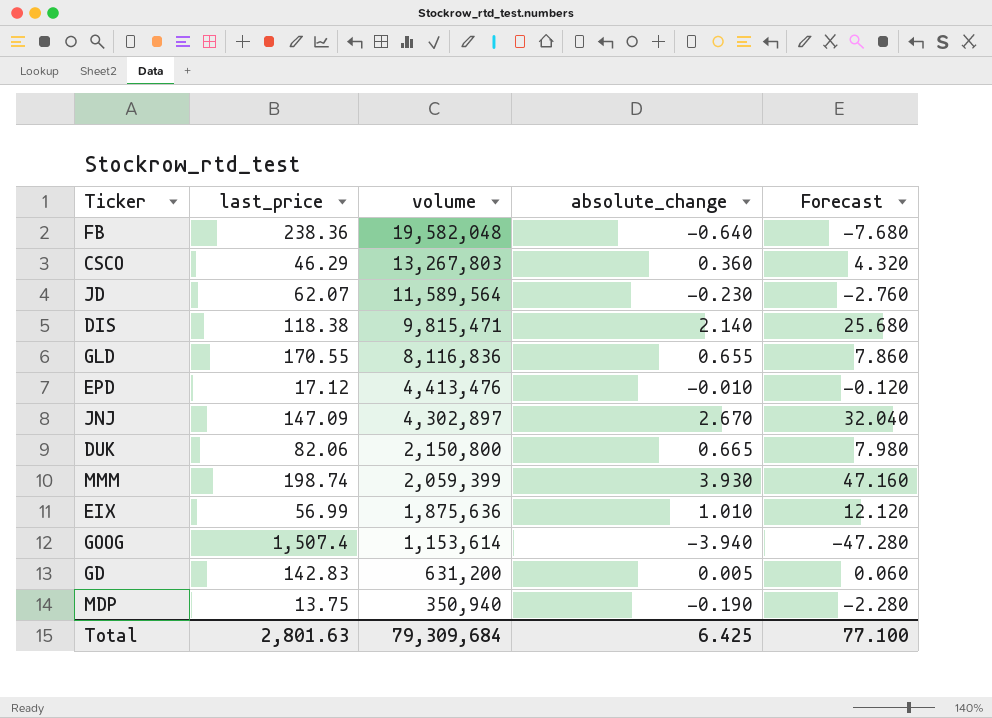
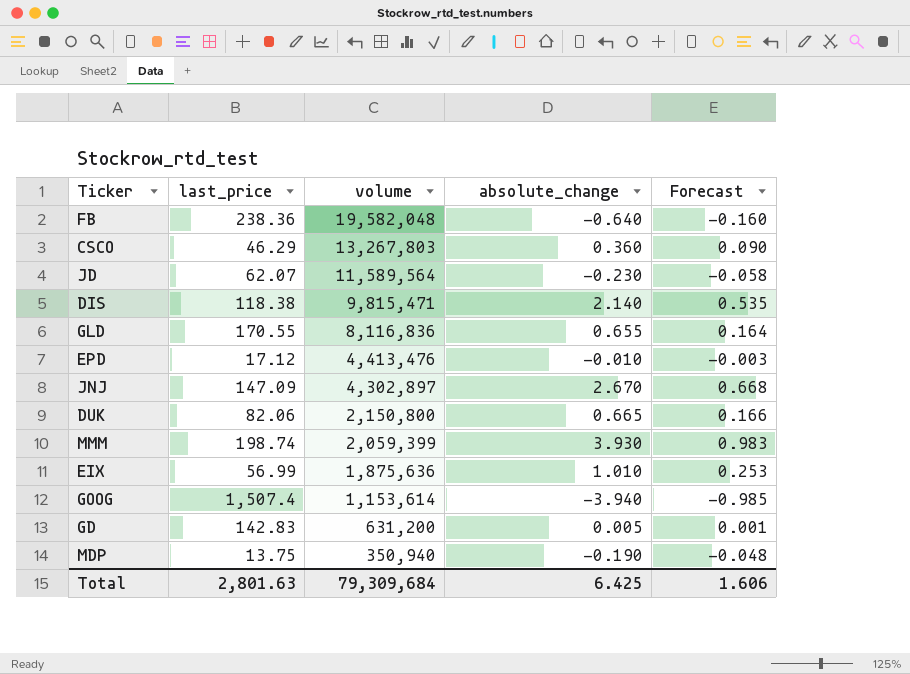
column Forecast | formula: [absolute_change] * 12 -> [absolute_change] * 0.25
Total | Forecast: 77.100 -> 1.606

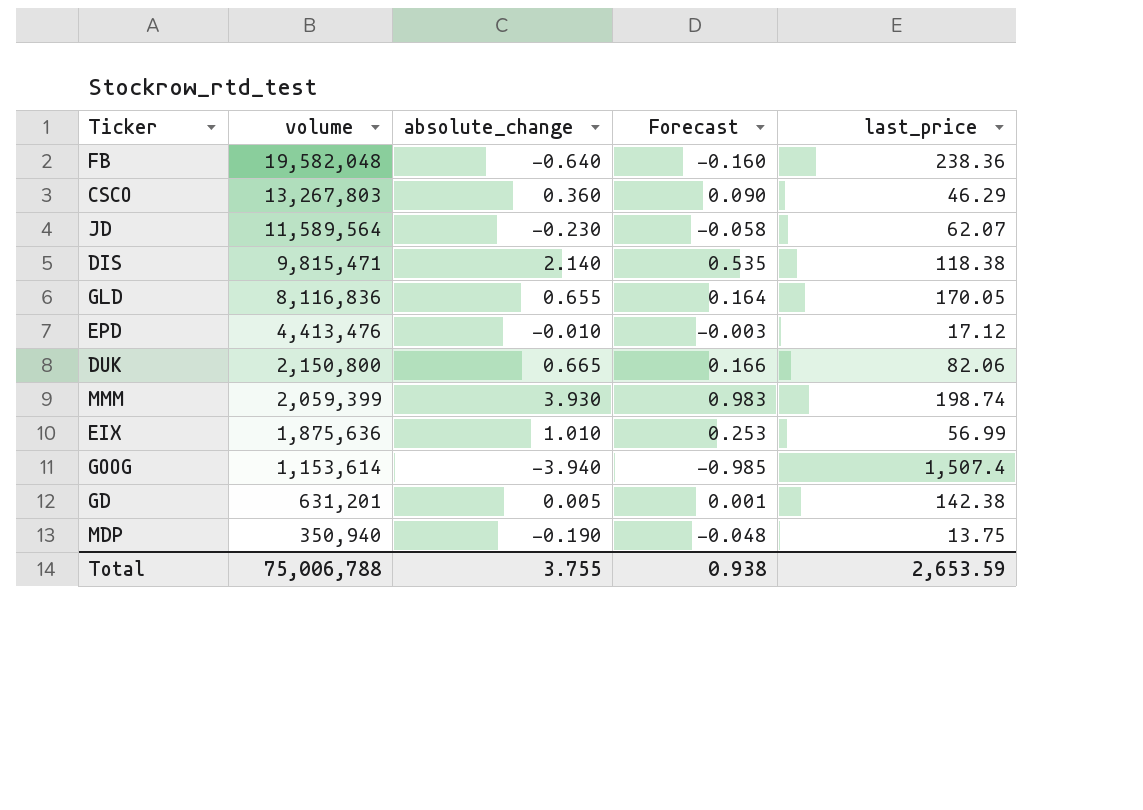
column last_price | position: 2 -> 5
row JNJ: 147.09 | 4,302,897 | 2.670 | 0.668 -> none
GLD | last_price: 170.55 -> 170.05
GD | volume: 631,200 -> 631,201
GD | last_price: 142.83 -> 142.38
Total | volume: 79,309,684 -> 75,006,788
Total | absolute_change: 6.425 -> 3.755
Total | Forecast: 1.606 -> 0.938
Total | last_price: 2,801.63 -> 2,653.59

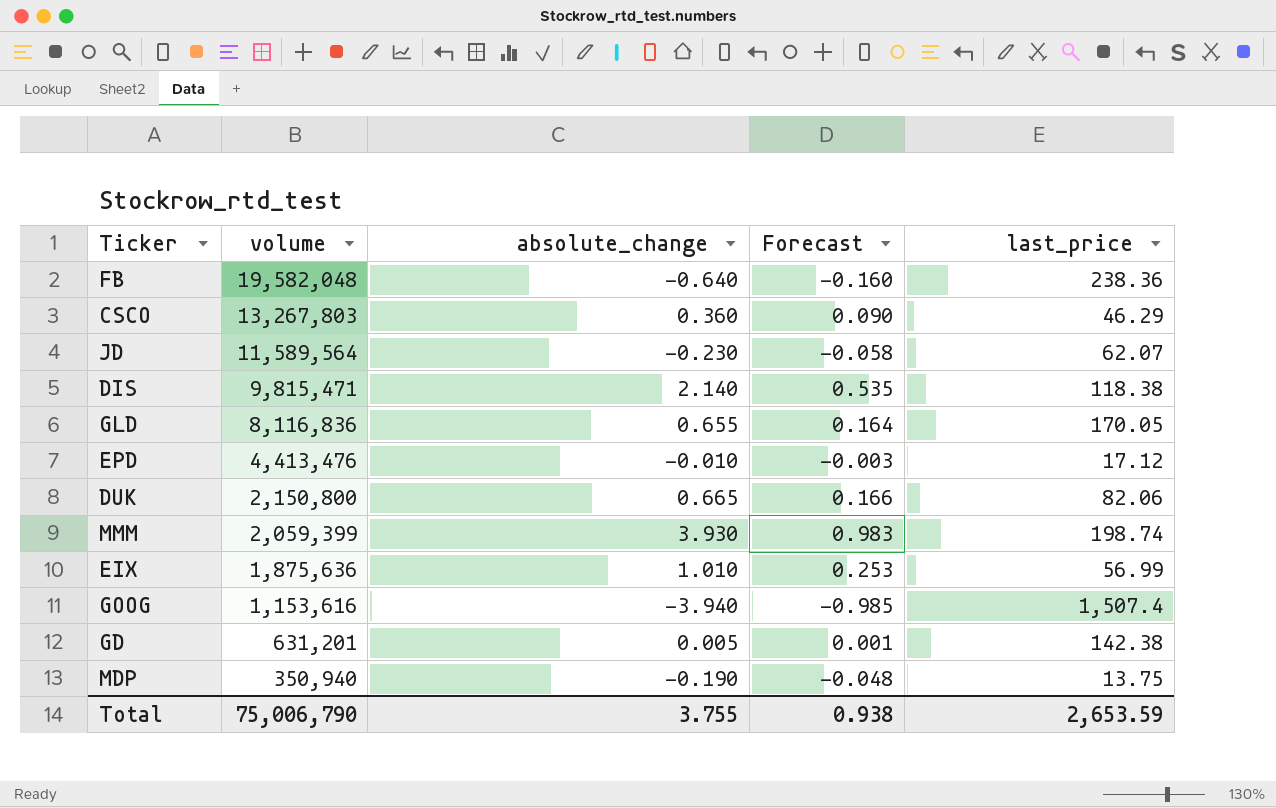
GOOG | volume: 1,153,614 -> 1,153,616
Total | volume: 75,006,788 -> 75,006,790

